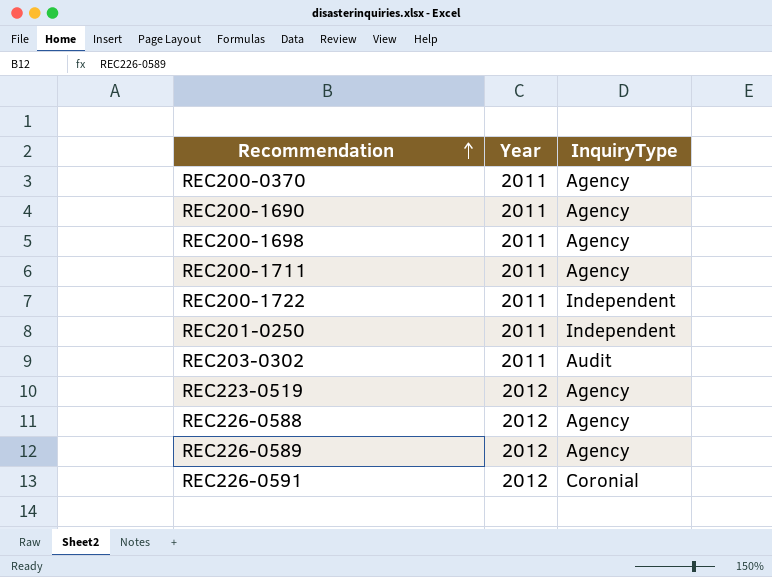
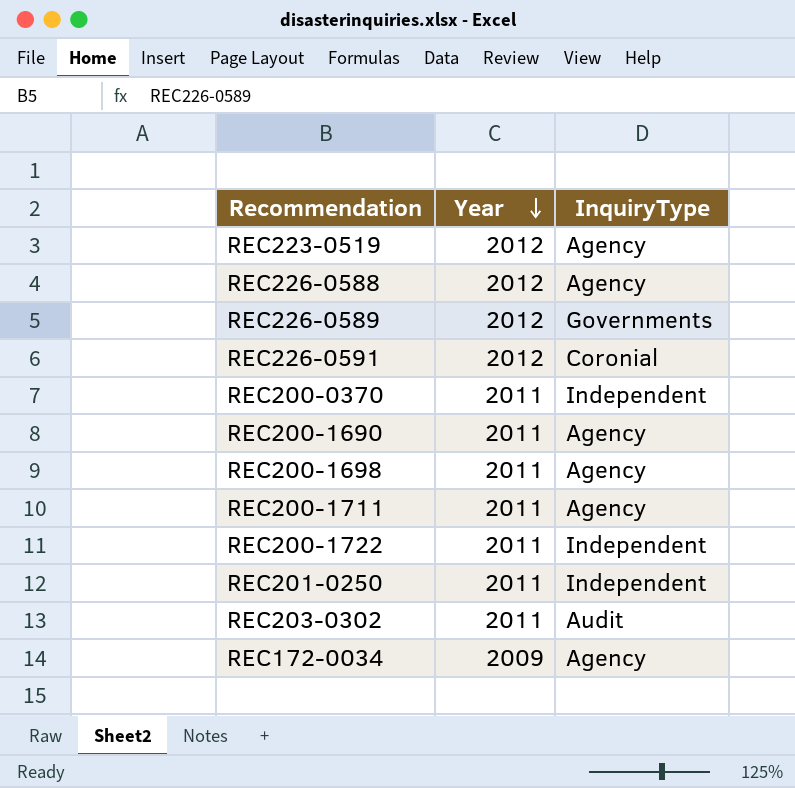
row order: Recommendation ascending -> Year descending
REC226-0589 | InquiryType: Agency -> Governments
REC200-0370 | InquiryType: Agency -> Independent
row REC172-0034: none -> 2009 | Agency

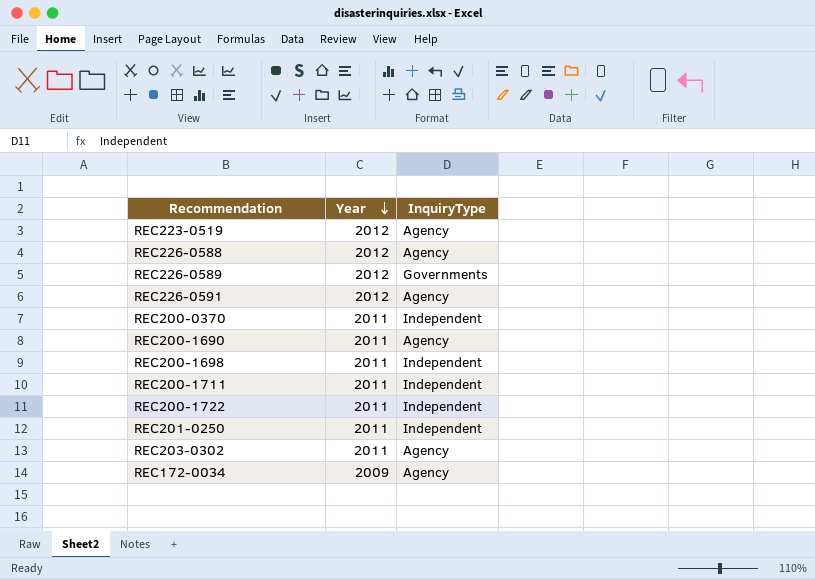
REC226-0591 | InquiryType: Coronial -> Agency
REC200-1698 | InquiryType: Agency -> Independent
REC200-1711 | InquiryType: Agency -> Independent
REC203-0302 | InquiryType: Audit -> Agency

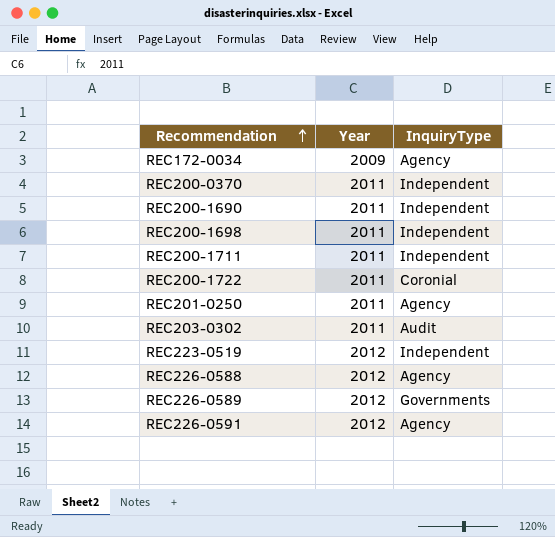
row order: Year descending -> Recommendation ascending
REC200-1690 | InquiryType: Agency -> Independent
REC200-1722 | InquiryType: Independent -> Coronial
REC201-0250 | InquiryType: Independent -> Agency
REC203-0302 | InquiryType: Agency -> Audit
REC223-0519 | InquiryType: Agency -> Independent

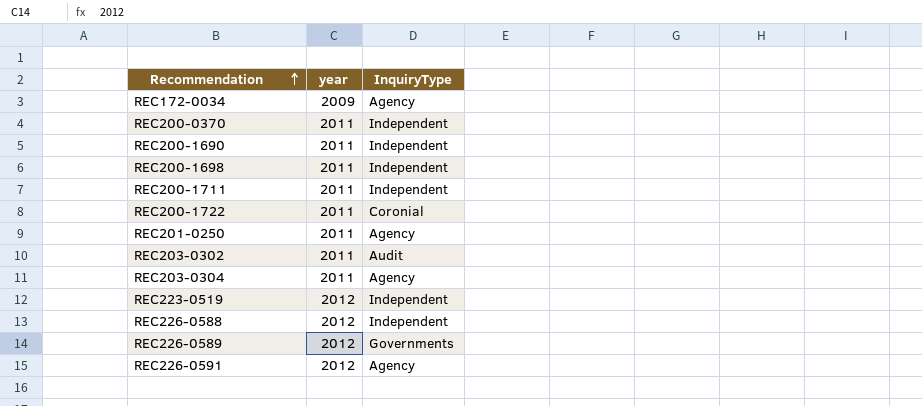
column name: Year -> year
row REC203-0304: none -> 2011 | Agency
REC226-0588 | InquiryType: Agency -> Independent

